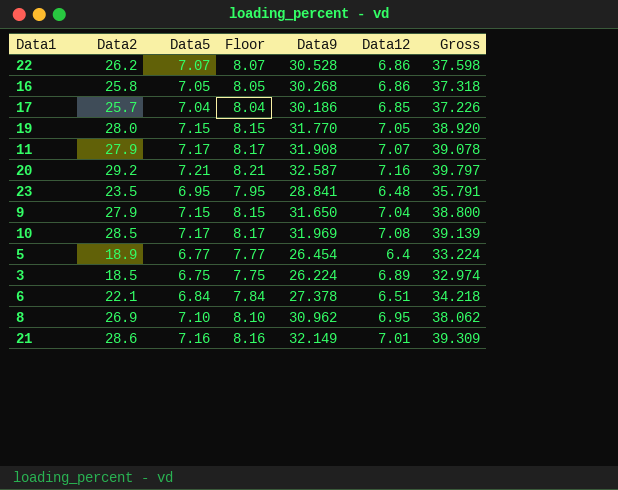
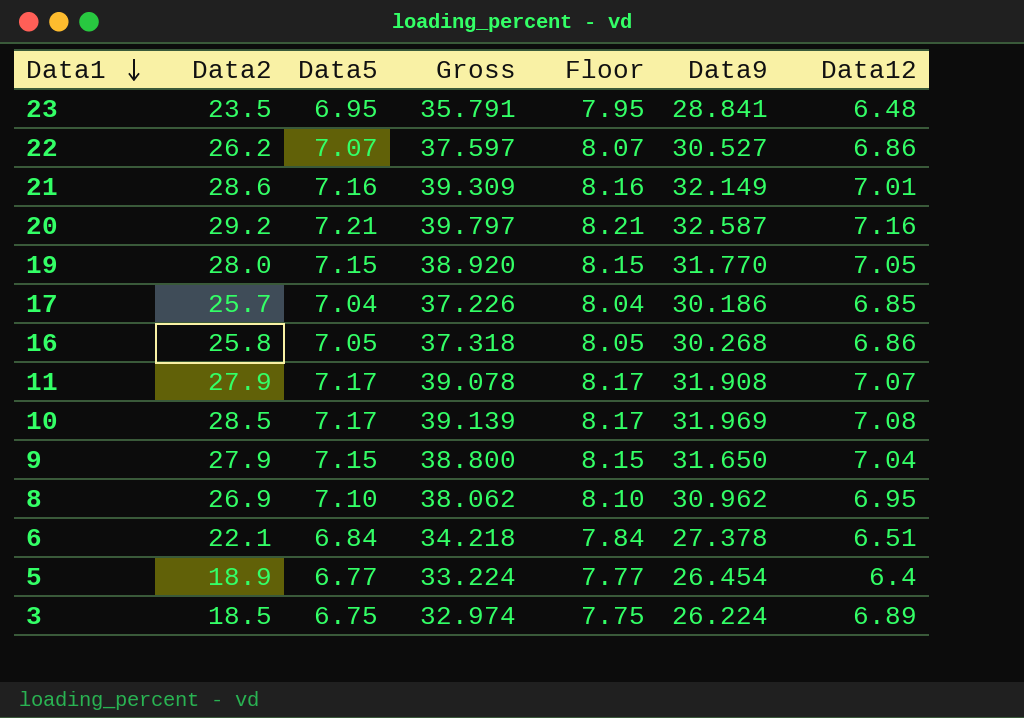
row order: none -> Data1 descending
column Gross | position: 7 -> 4
22 | Gross: 37.598 -> 37.597
22 | Data9: 30.528 -> 30.527

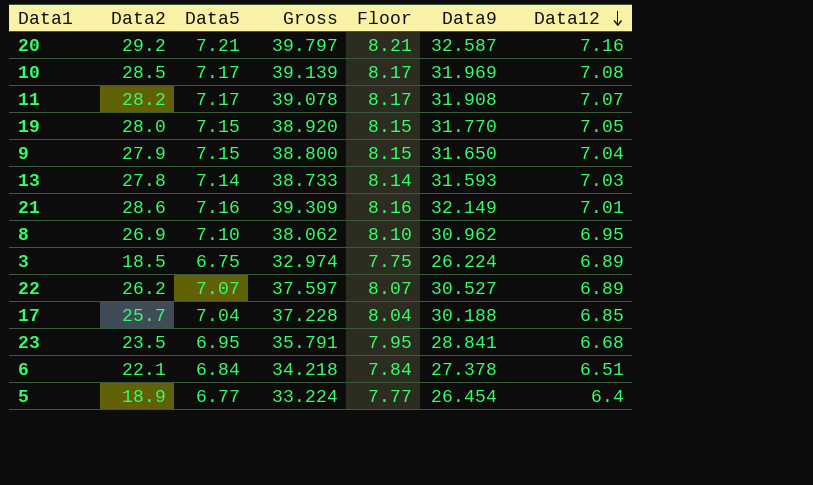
row order: Data1 descending -> Data12 descending
row 16: 25.8 | 7.05 | 37.318 | 8.05 | 30.268 | 6.86 -> none
11 | Data2: 27.9 -> 28.2
row 13: none -> 27.8 | 7.14 | 38.733 | 8.14 | 31.593 | 7.03
22 | Data12: 6.86 -> 6.89
17 | Gross: 37.226 -> 37.228
17 | Data9: 30.186 -> 30.188
23 | Data12: 6.48 -> 6.68

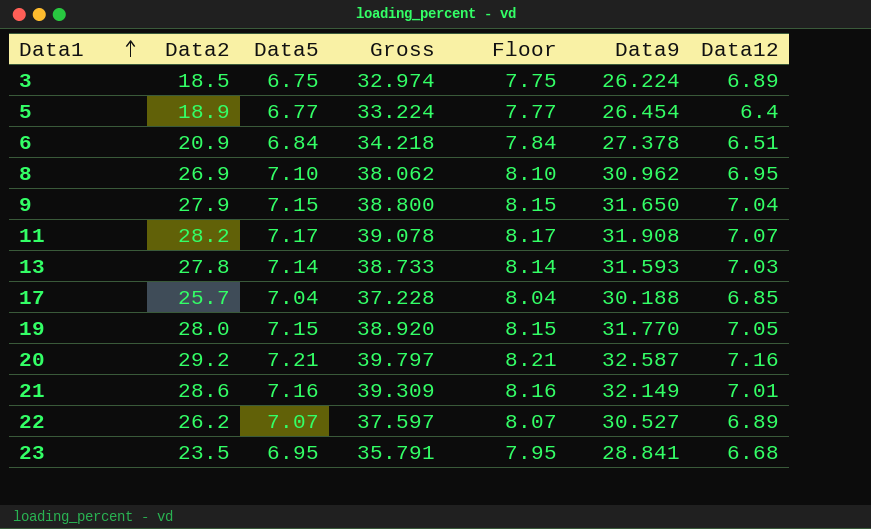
row order: Data12 descending -> Data1 ascending
row 10: 28.5 | 7.17 | 39.139 | 8.17 | 31.969 | 7.08 -> none
6 | Data2: 22.1 -> 20.9

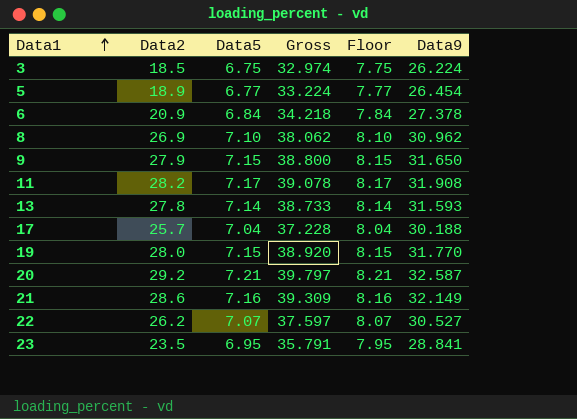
column Data12 | position: 7 -> none

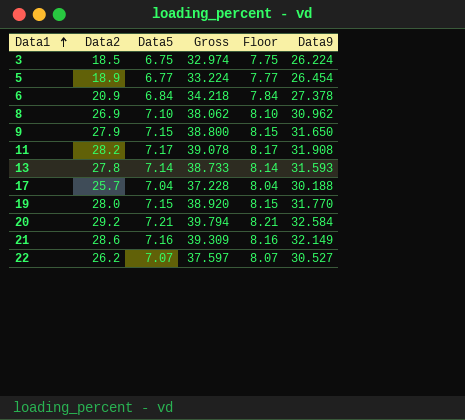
row 23: 23.5 | 6.95 | 35.791 | 7.95 | 28.841 -> none
20 | Gross: 39.797 -> 39.794
20 | Data9: 32.587 -> 32.584

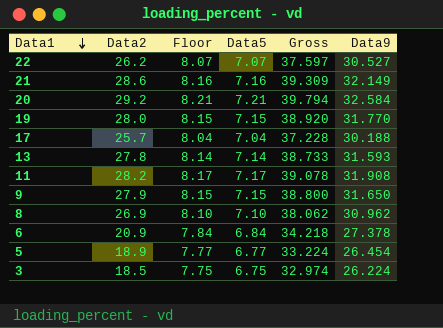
row order: Data1 ascending -> Data1 descending
column Floor | position: 5 -> 3

